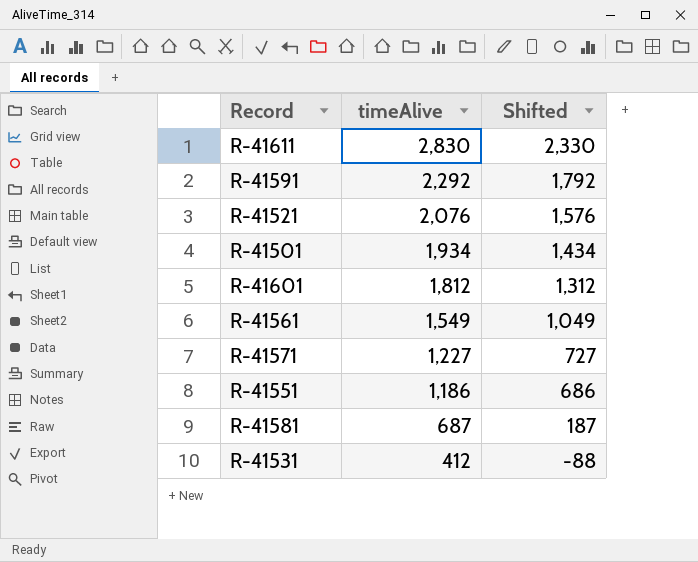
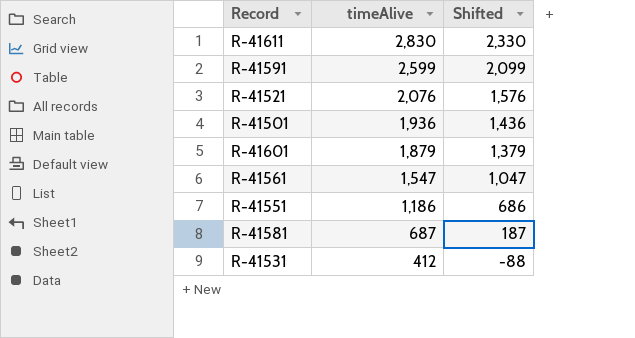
row R-41571: 1,227 | 727 -> none
R-41591 | timeAlive: 2,292 -> 2,599
R-41591 | Shifted: 1,792 -> 2,099
R-41501 | timeAlive: 1,934 -> 1,936
R-41501 | Shifted: 1,434 -> 1,436
R-41601 | timeAlive: 1,812 -> 1,879
R-41601 | Shifted: 1,312 -> 1,379
R-41561 | timeAlive: 1,549 -> 1,547
R-41561 | Shifted: 1,049 -> 1,047

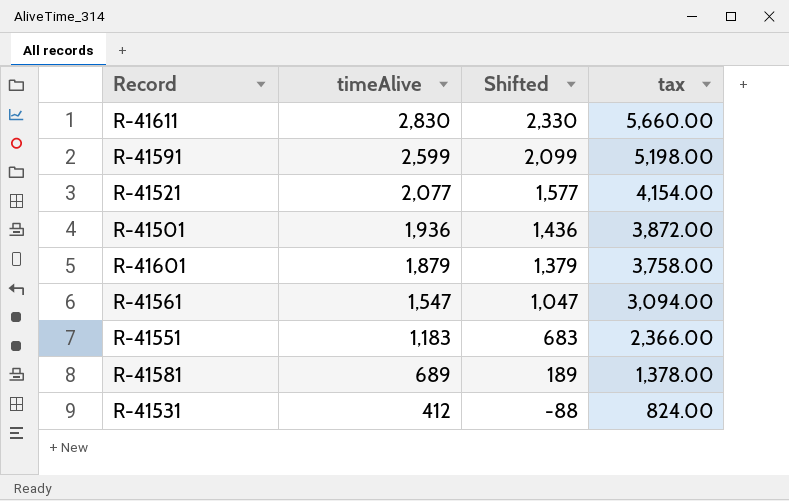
column tax | formula: none -> [timeAlive] * 2
R-41521 | timeAlive: 2,076 -> 2,077
R-41521 | Shifted: 1,576 -> 1,577
R-41551 | timeAlive: 1,186 -> 1,183
R-41551 | Shifted: 686 -> 683
R-41581 | timeAlive: 687 -> 689
R-41581 | Shifted: 187 -> 189

